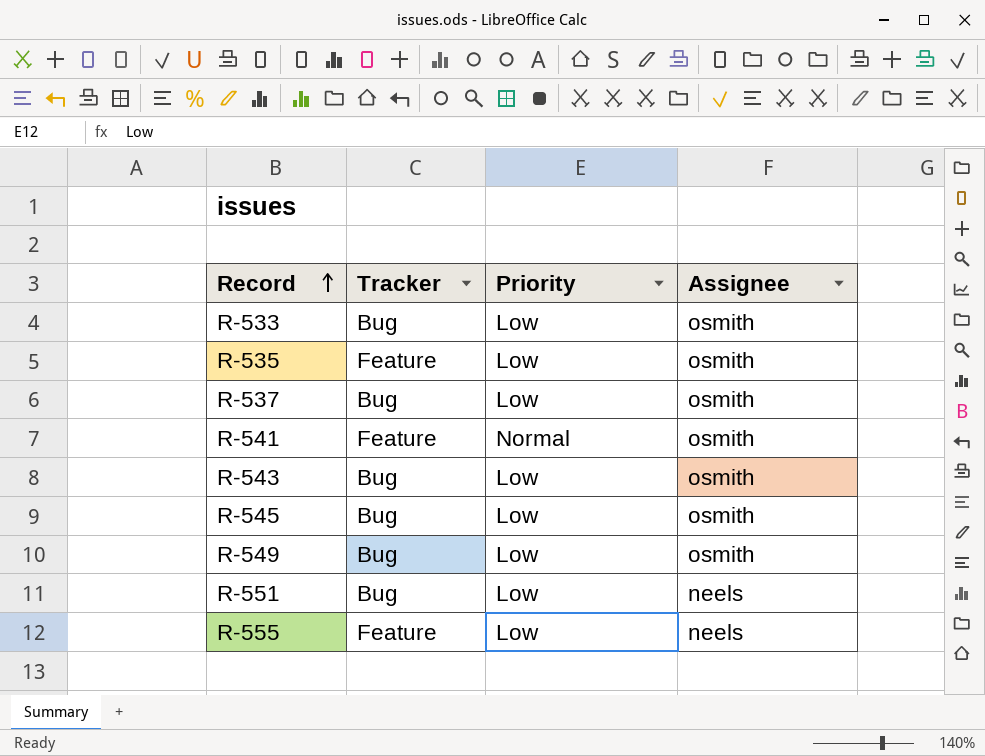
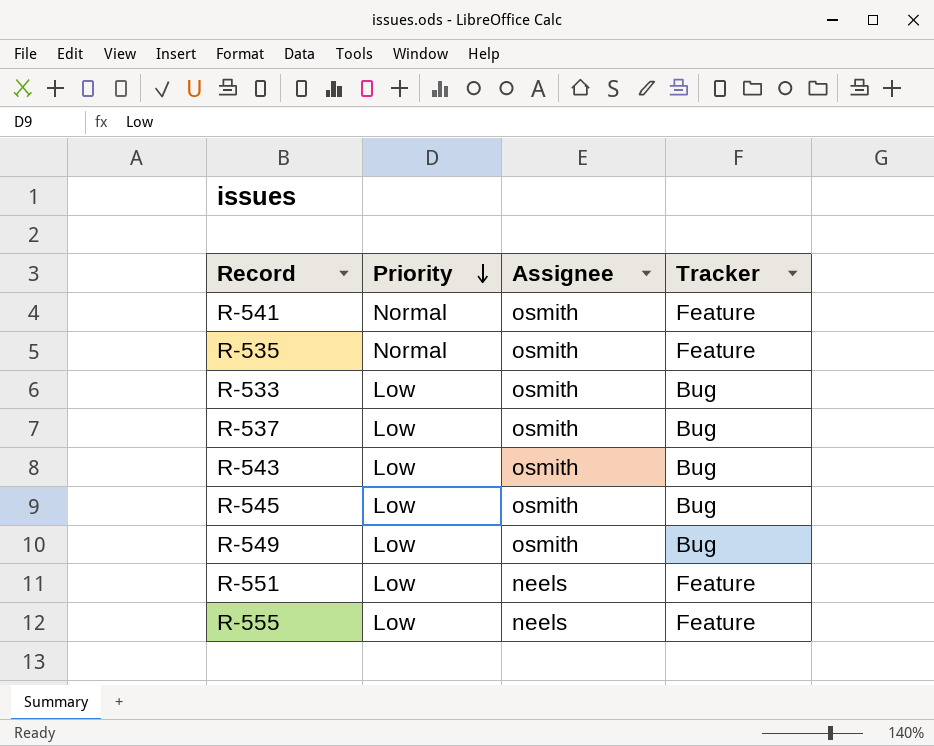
row order: Record ascending -> Priority descending
column Tracker | position: 2 -> 4
R-535 | Priority: Low -> Normal
R-551 | Tracker: Bug -> Feature

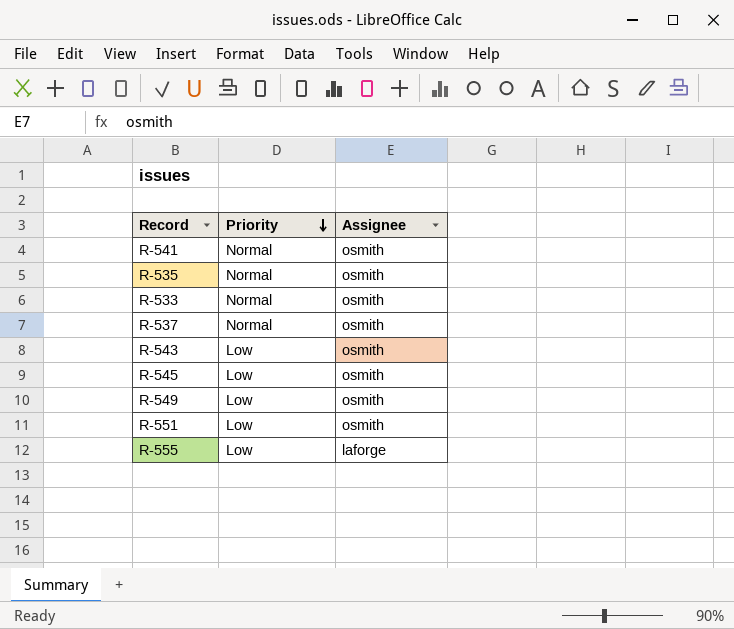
column Tracker | position: 4 -> none
R-533 | Priority: Low -> Normal
R-537 | Priority: Low -> Normal
R-551 | Assignee: neels -> osmith
R-555 | Assignee: neels -> laforge

